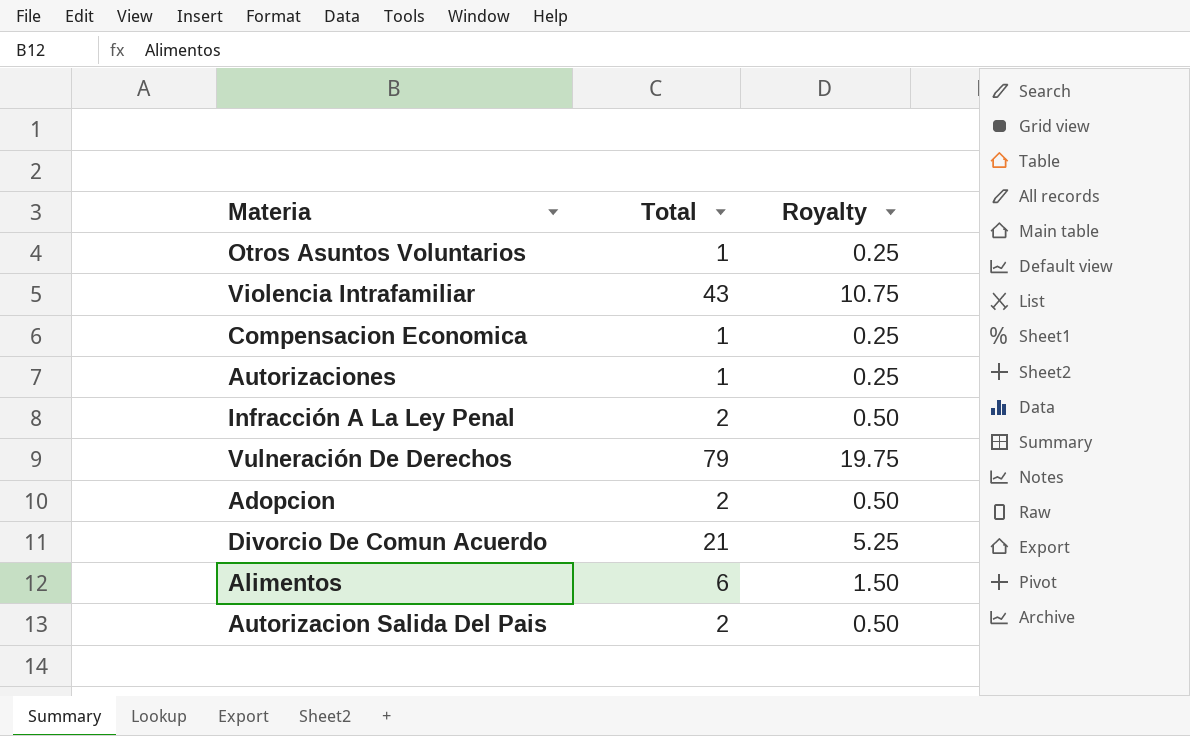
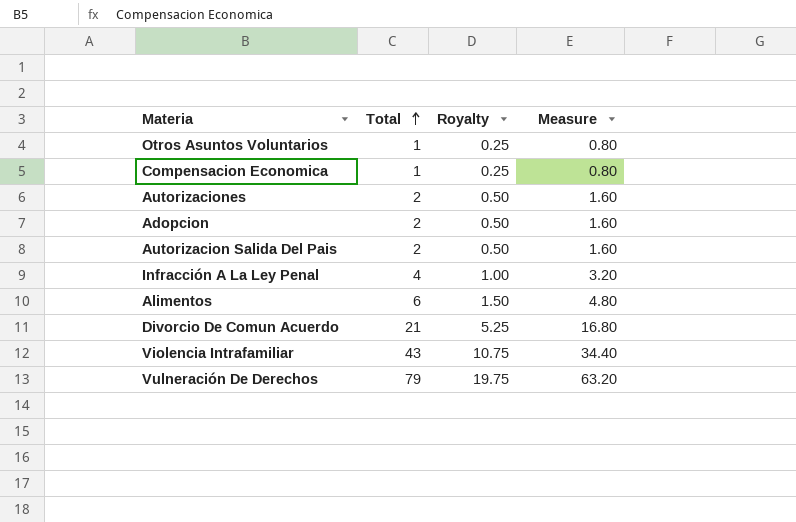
row order: none -> Total ascending
column Measure | formula: none -> [Total] * 0.8
Autorizaciones | Total: 1 -> 2
Autorizaciones | Royalty: 0.25 -> 0.50
Infracción A La Ley Penal | Total: 2 -> 4
Infracción A La Ley Penal | Royalty: 0.50 -> 1.00

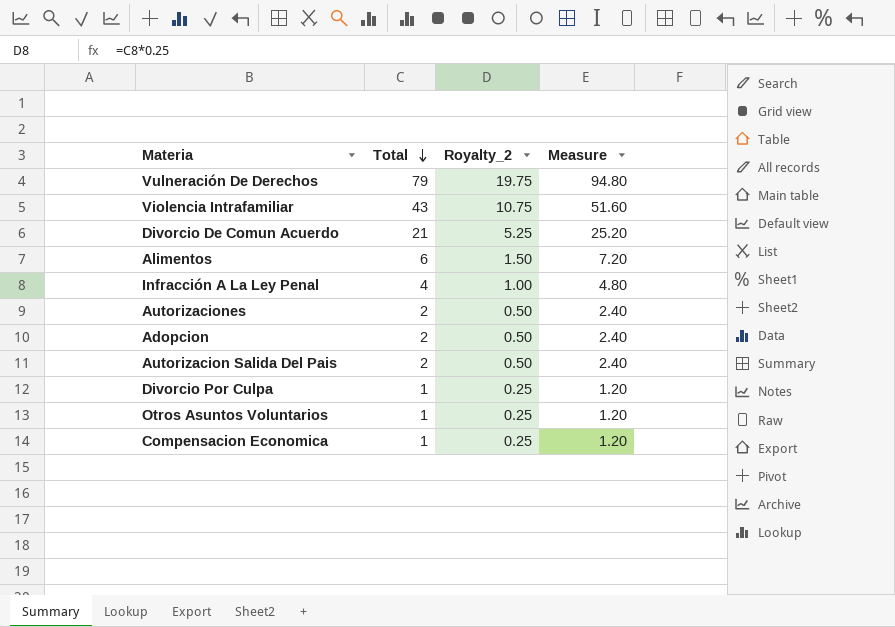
row order: Total ascending -> Total descending
column name: Royalty -> Royalty_2
column Measure | formula: [Total] * 0.8 -> [Total] * 1.2
row Divorcio Por Culpa: none -> 1 | 0.25 | 1.20

